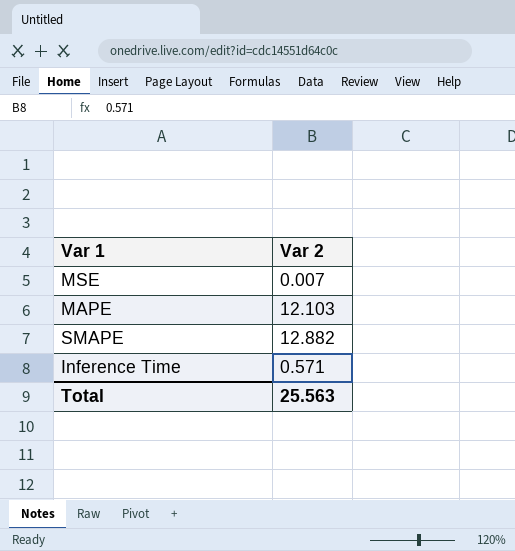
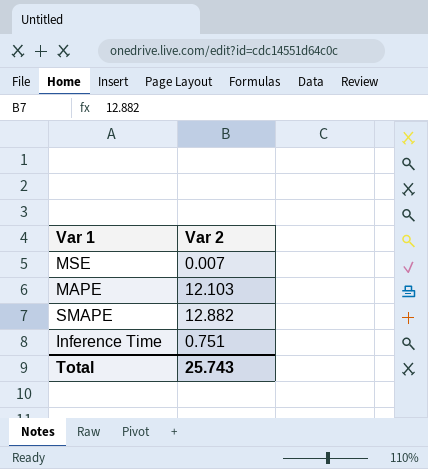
Inference Time | Var 2: 0.571 -> 0.751
Total | Var 2: 25.563 -> 25.743

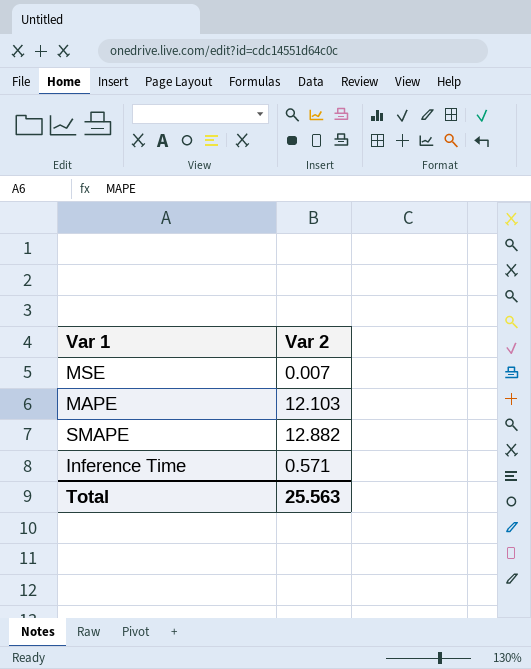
Inference Time | Var 2: 0.751 -> 0.571
Total | Var 2: 25.743 -> 25.563

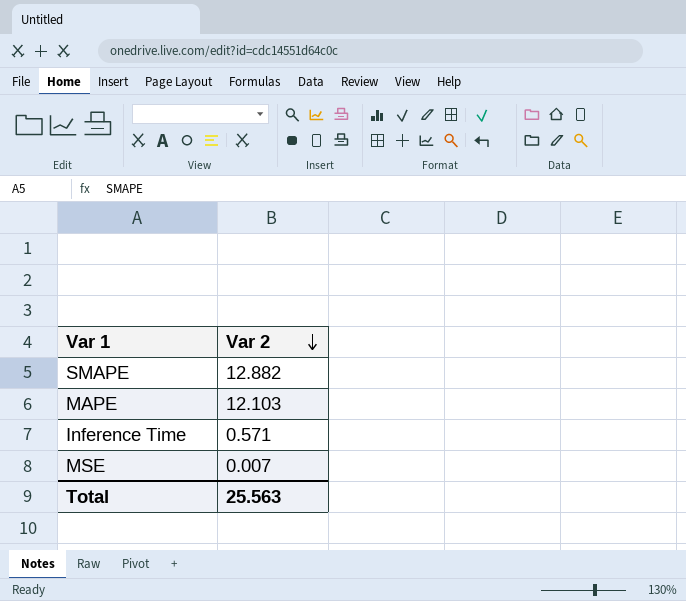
row order: none -> Var 2 descending

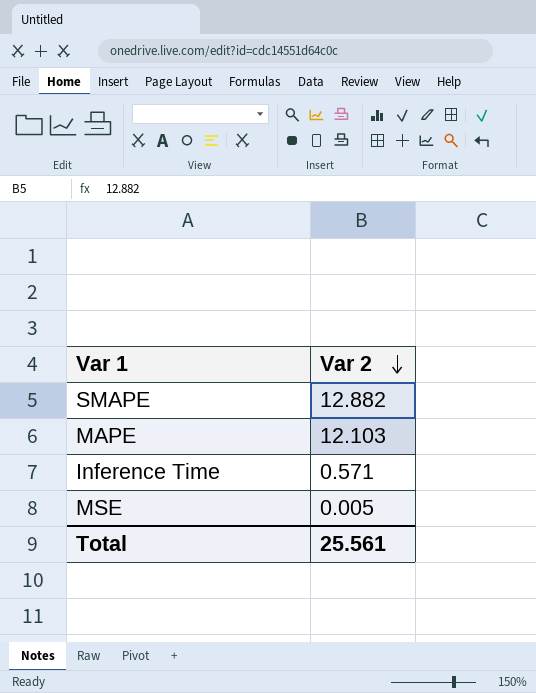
MSE | Var 2: 0.007 -> 0.005
Total | Var 2: 25.563 -> 25.561

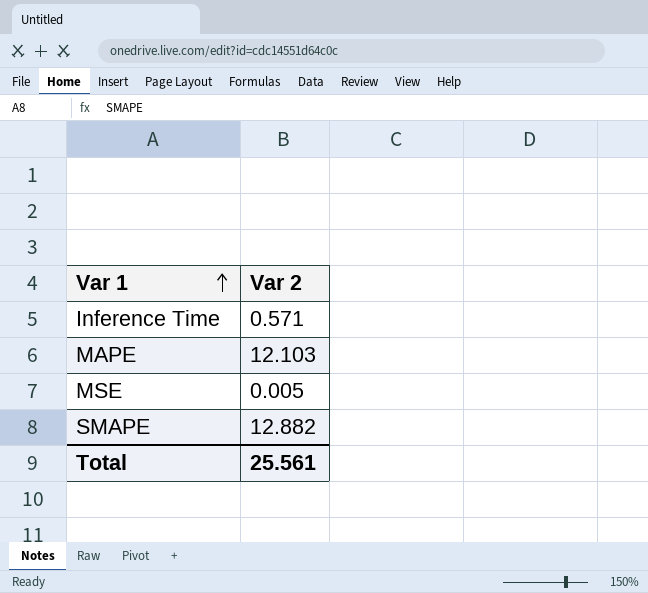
row order: Var 2 descending -> Var 1 ascending

